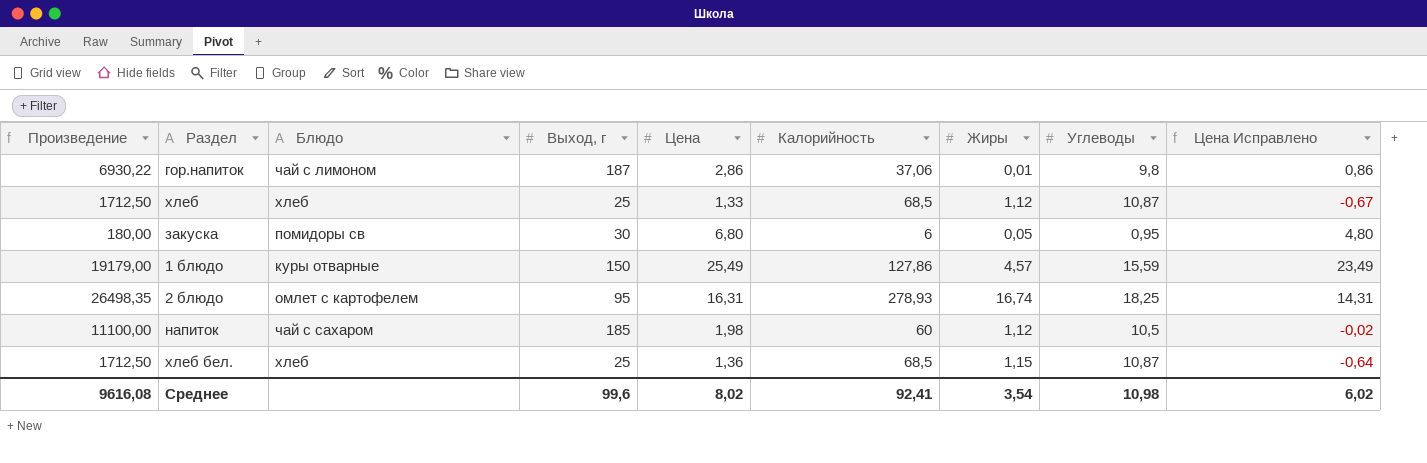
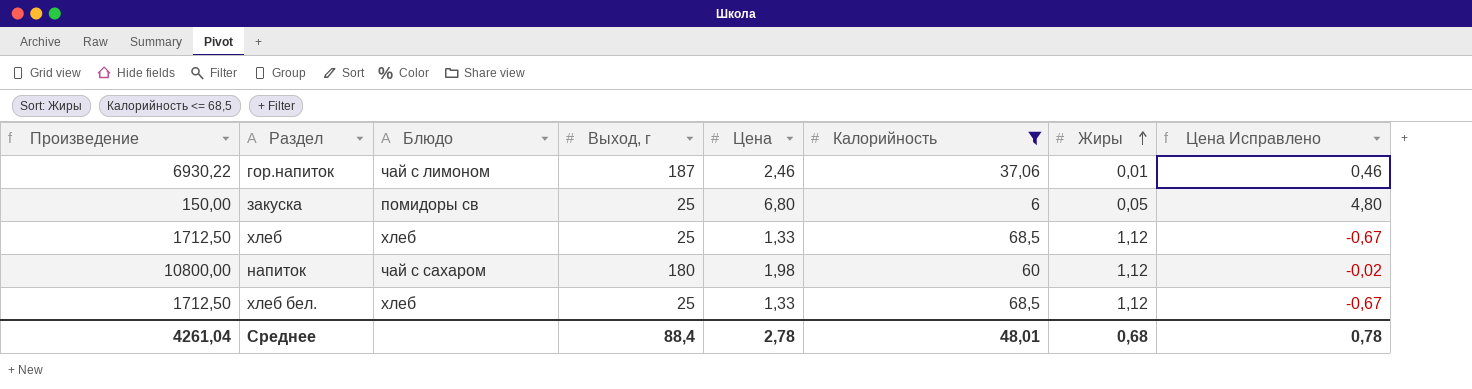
filter: none -> Калорийность <= 68,5
row order: none -> Жиры ascending
column Углеводы | position: 8 -> none
гор.напиток | Цена: 2,86 -> 2,46
гор.напиток | Цена Исправлено: 0,86 -> 0,46
закуска | Произведение: 180,00 -> 150,00
закуска | Выход, г: 30 -> 25
напиток | Произведение: 11100,00 -> 10800,00
напиток | Выход, г: 185 -> 180
хлеб бел. | Цена: 1,36 -> 1,33
хлеб бел. | Жиры: 1,15 -> 1,12
хлеб бел. | Цена Исправлено: -0,64 -> -0,67
Среднее | Произведение: 9616,08 -> 4261,04
Среднее | Выход, г: 99,6 -> 88,4
Среднее | Цена: 8,02 -> 2,78
Среднее | Калорийность: 92,41 -> 48,01
Среднее | Жиры: 3,54 -> 0,68
Среднее | Цена Исправлено: 6,02 -> 0,78

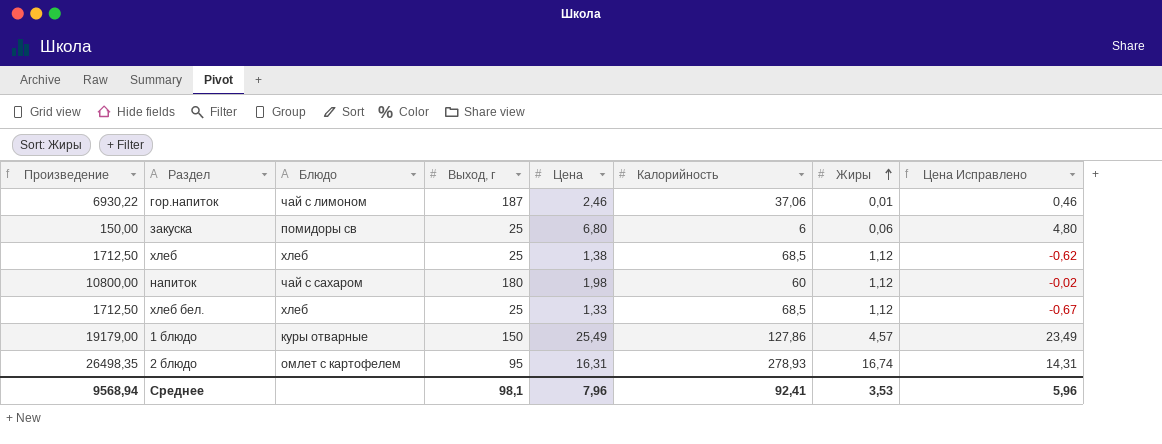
filter: Калорийность <= 68,5 -> none
закуска | Жиры: 0,05 -> 0,06
хлеб | Цена: 1,33 -> 1,38
хлеб | Цена Исправлено: -0,67 -> -0,62
Среднее | Произведение: 4261,04 -> 9568,94
Среднее | Выход, г: 88,4 -> 98,1
Среднее | Цена: 2,78 -> 7,96
Среднее | Калорийность: 48,01 -> 92,41
Среднее | Жиры: 0,68 -> 3,53
Среднее | Цена Исправлено: 0,78 -> 5,96

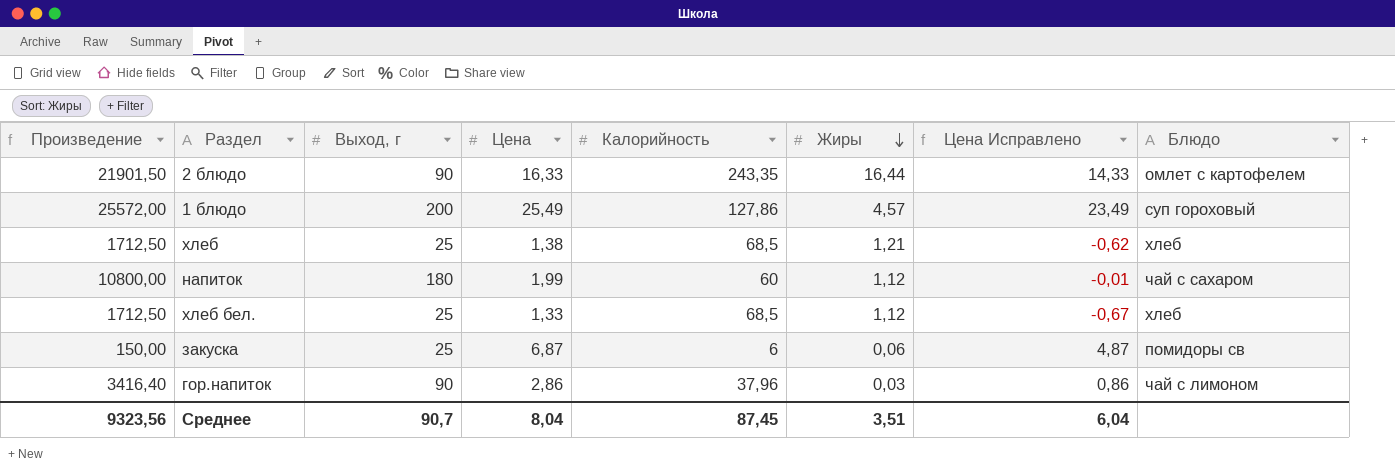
row order: Жиры ascending -> Жиры descending
column Блюдо | position: 3 -> 8
2 блюдо | Произведение: 26498,35 -> 21901,50
2 блюдо | Выход, г: 95 -> 90
2 блюдо | Цена: 16,31 -> 16,33
2 блюдо | Калорийность: 278,93 -> 243,35
2 блюдо | Жиры: 16,74 -> 16,44
2 блюдо | Цена Исправлено: 14,31 -> 14,33
1 блюдо | Произведение: 19179,00 -> 25572,00
1 блюдо | Выход, г: 150 -> 200
1 блюдо | Блюдо: куры отварные -> суп гороховый
хлеб | Жиры: 1,12 -> 1,21
напиток | Цена: 1,98 -> 1,99
напиток | Цена Исправлено: -0,02 -> -0,01
закуска | Цена: 6,80 -> 6,87
закуска | Цена Исправлено: 4,80 -> 4,87
гор.напиток | Произведение: 6930,22 -> 3416,40
гор.напиток | Выход, г: 187 -> 90
гор.напиток | Цена: 2,46 -> 2,86
гор.напиток | Калорийность: 37,06 -> 37,96
гор.напиток | Жиры: 0,01 -> 0,03
гор.напиток | Цена Исправлено: 0,46 -> 0,86
Среднее | Произведение: 9568,94 -> 9323,56
Среднее | Выход, г: 98,1 -> 90,7
Среднее | Цена: 7,96 -> 8,04
Среднее | Калорийность: 92,41 -> 87,45
Среднее | Жиры: 3,53 -> 3,51
Среднее | Цена Исправлено: 5,96 -> 6,04

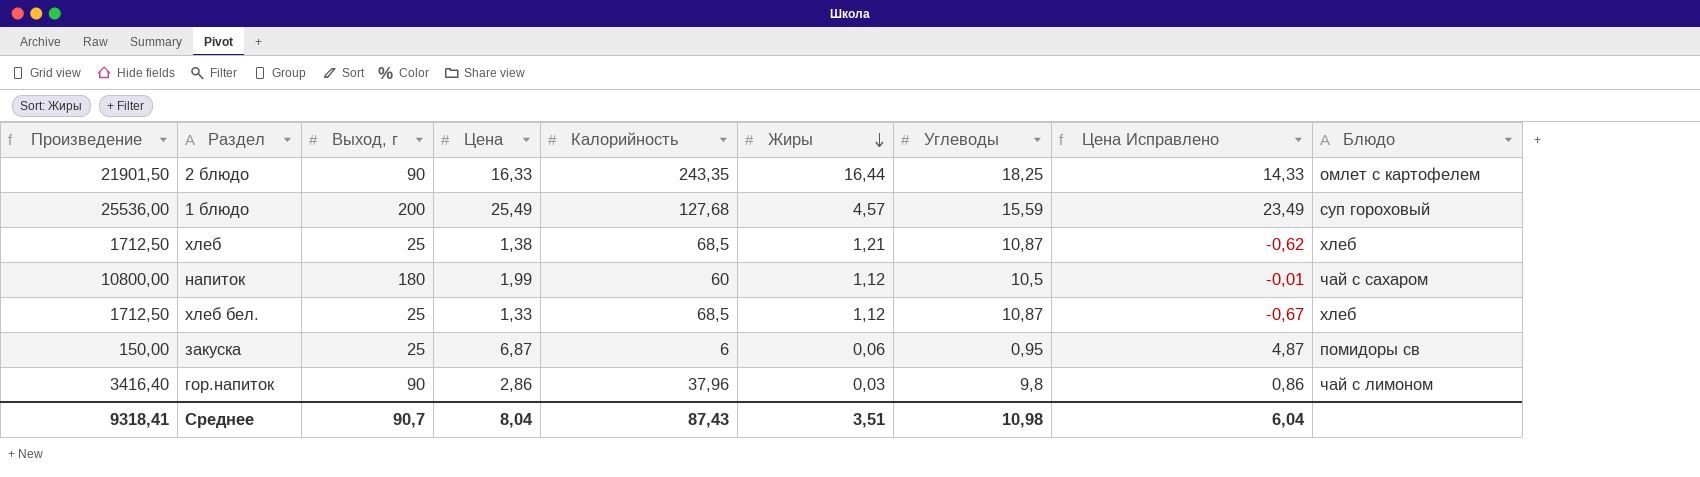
column Углеводы | position: none -> 7
1 блюдо | Произведение: 25572,00 -> 25536,00
1 блюдо | Калорийность: 127,86 -> 127,68
Среднее | Произведение: 9323,56 -> 9318,41
Среднее | Калорийность: 87,45 -> 87,43

